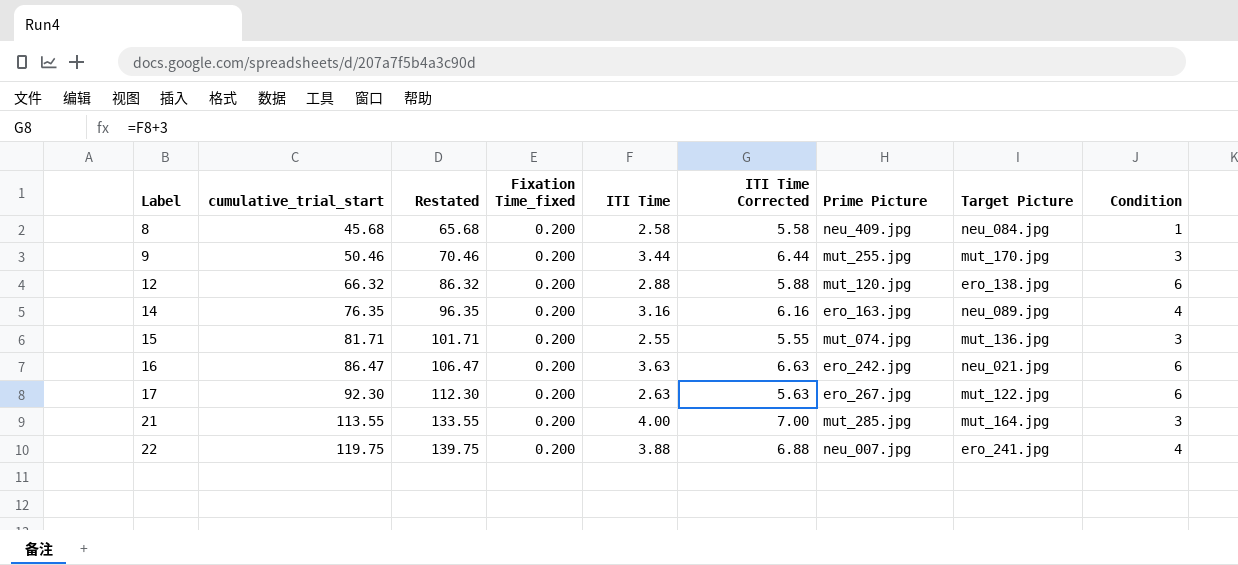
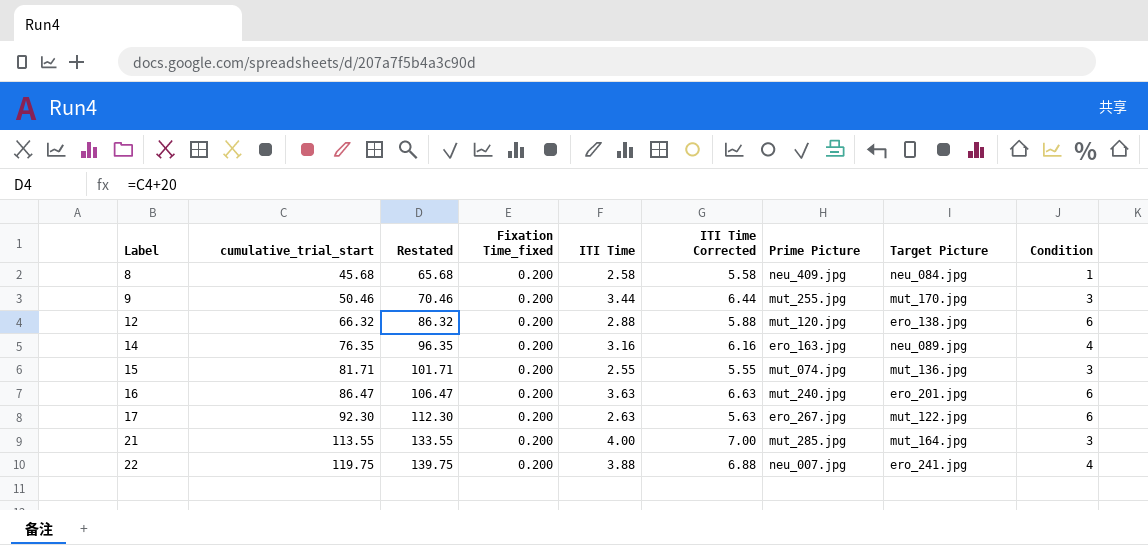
16 | Prime Picture: ero_242.jpg -> mut_240.jpg
16 | Target Picture: neu_021.jpg -> ero_201.jpg

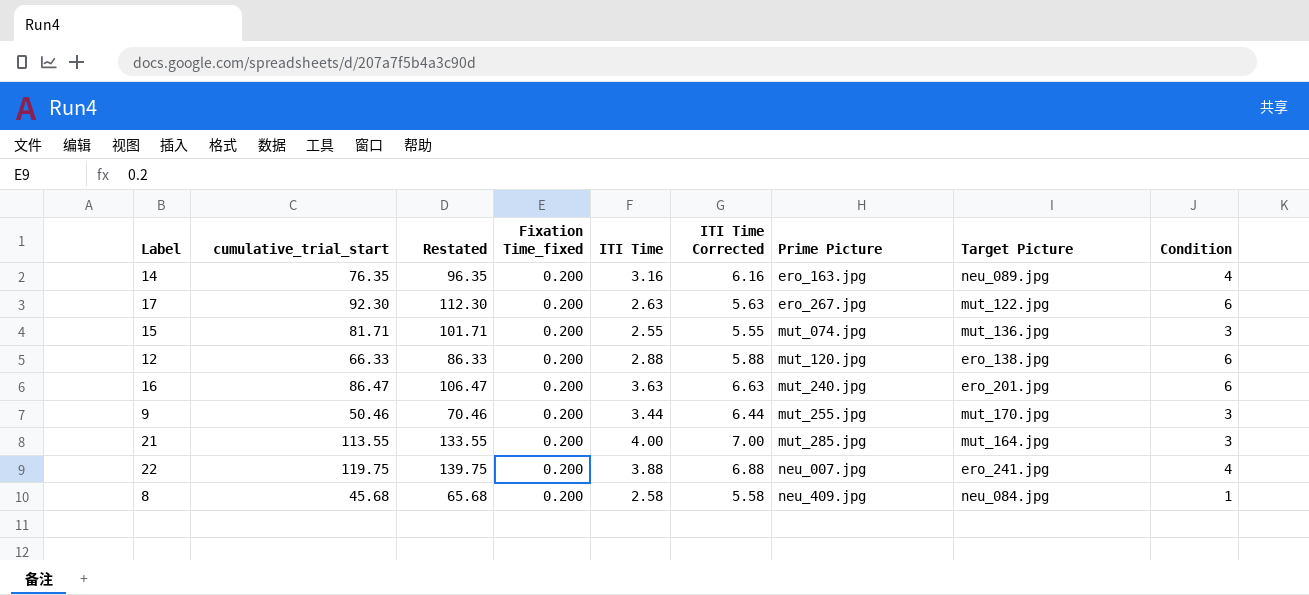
row order: Label ascending -> Prime Picture ascending
12 | cumulative_trial_start: 66.32 -> 66.33
12 | Restated: 86.32 -> 86.33

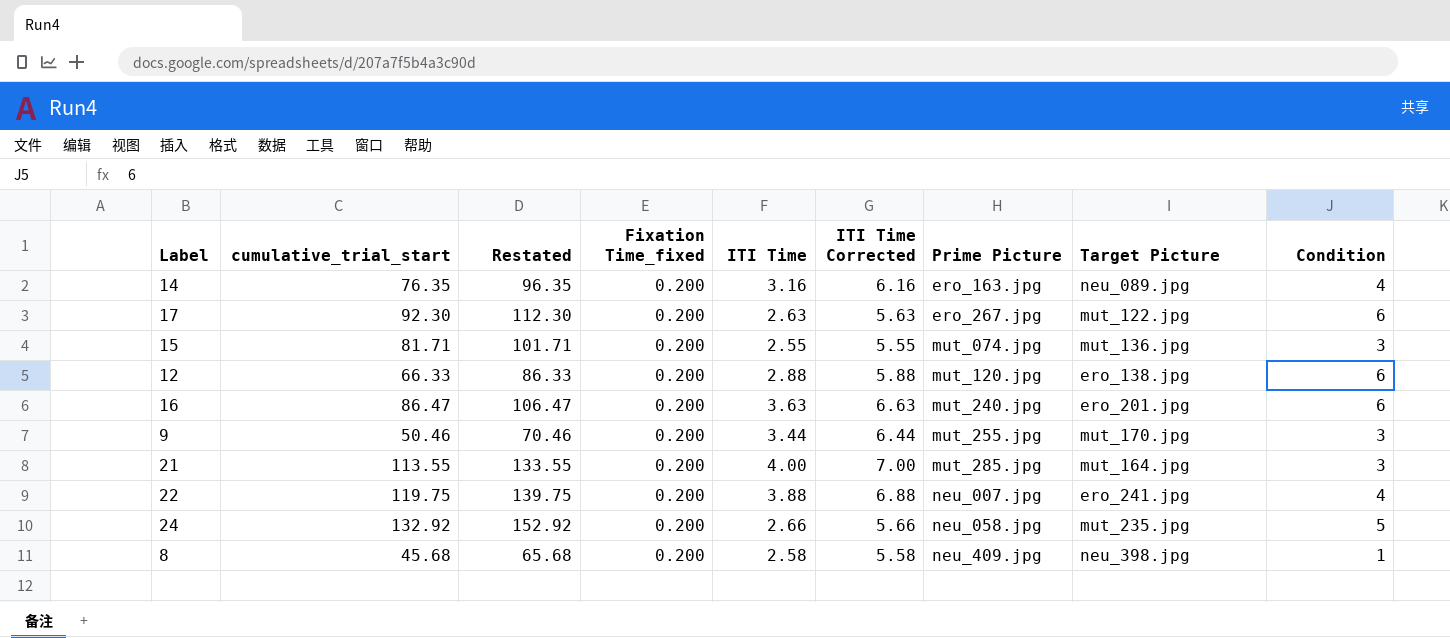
row 24: none -> 132.92 | 152.92 | 0.200 | 2.66 | 5.66 | neu_058.jpg | mut_235.jpg | 5
8 | Target Picture: neu_084.jpg -> neu_398.jpg

